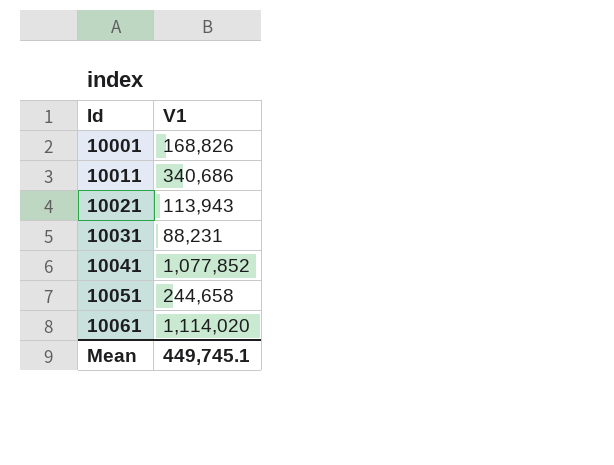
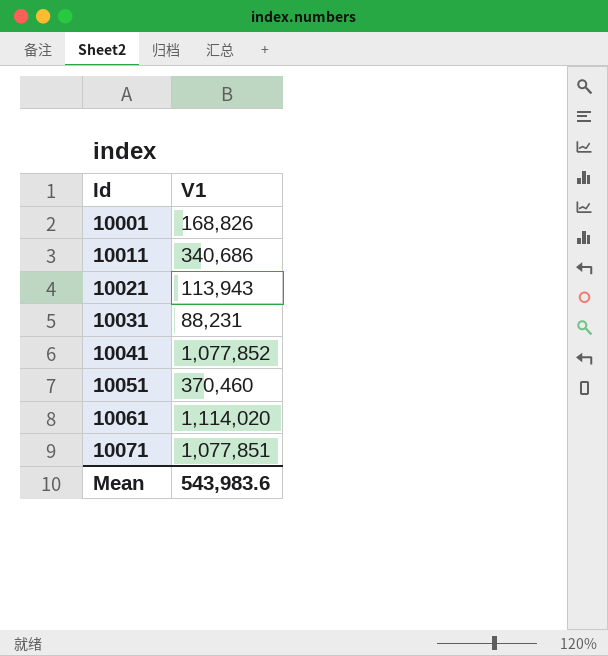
10051 | V1: 244,658 -> 370,460
row 10071: none -> 1,077,851
Mean | V1: 449,745.1 -> 543,983.6

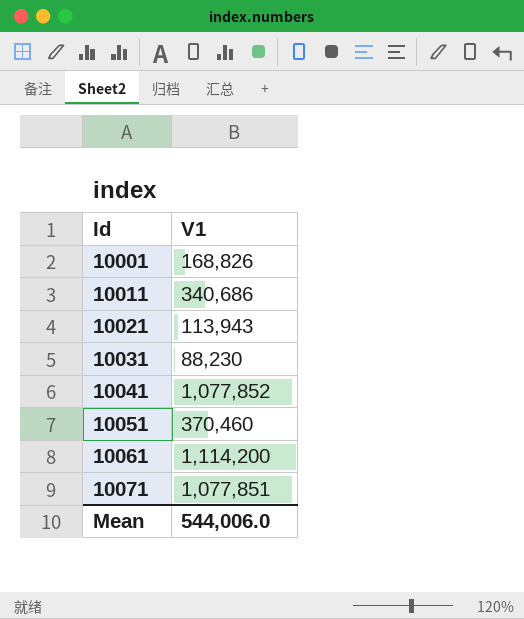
10031 | V1: 88,231 -> 88,230
10061 | V1: 1,114,020 -> 1,114,200
Mean | V1: 543,983.6 -> 544,006.0

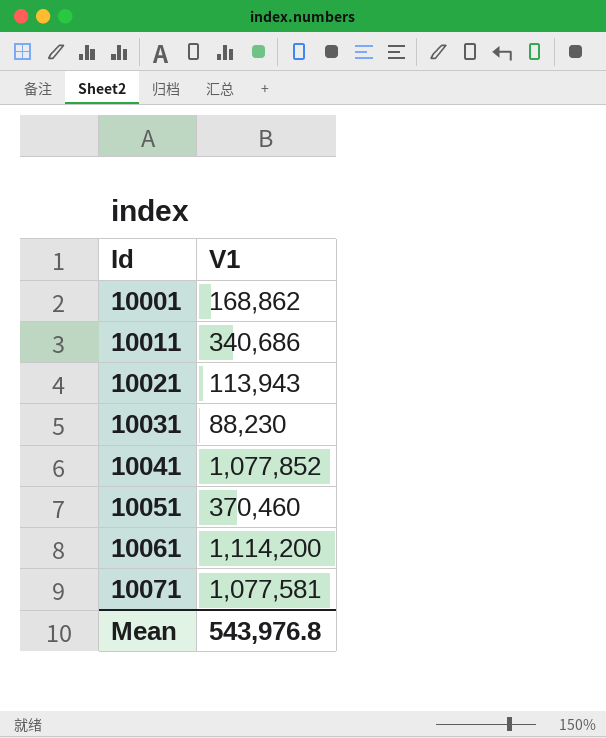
10001 | V1: 168,826 -> 168,862
10071 | V1: 1,077,851 -> 1,077,581
Mean | V1: 544,006.0 -> 543,976.8

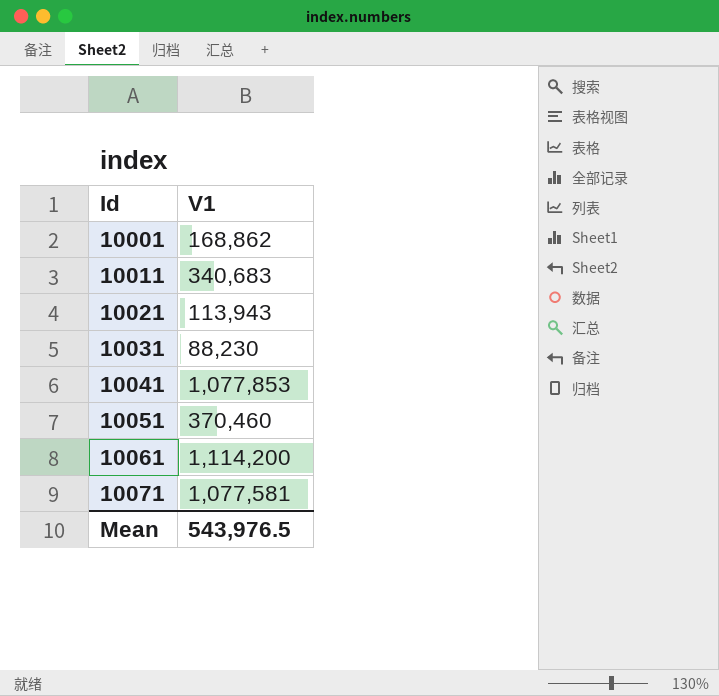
10011 | V1: 340,686 -> 340,683
10041 | V1: 1,077,852 -> 1,077,853
Mean | V1: 543,976.8 -> 543,976.5

